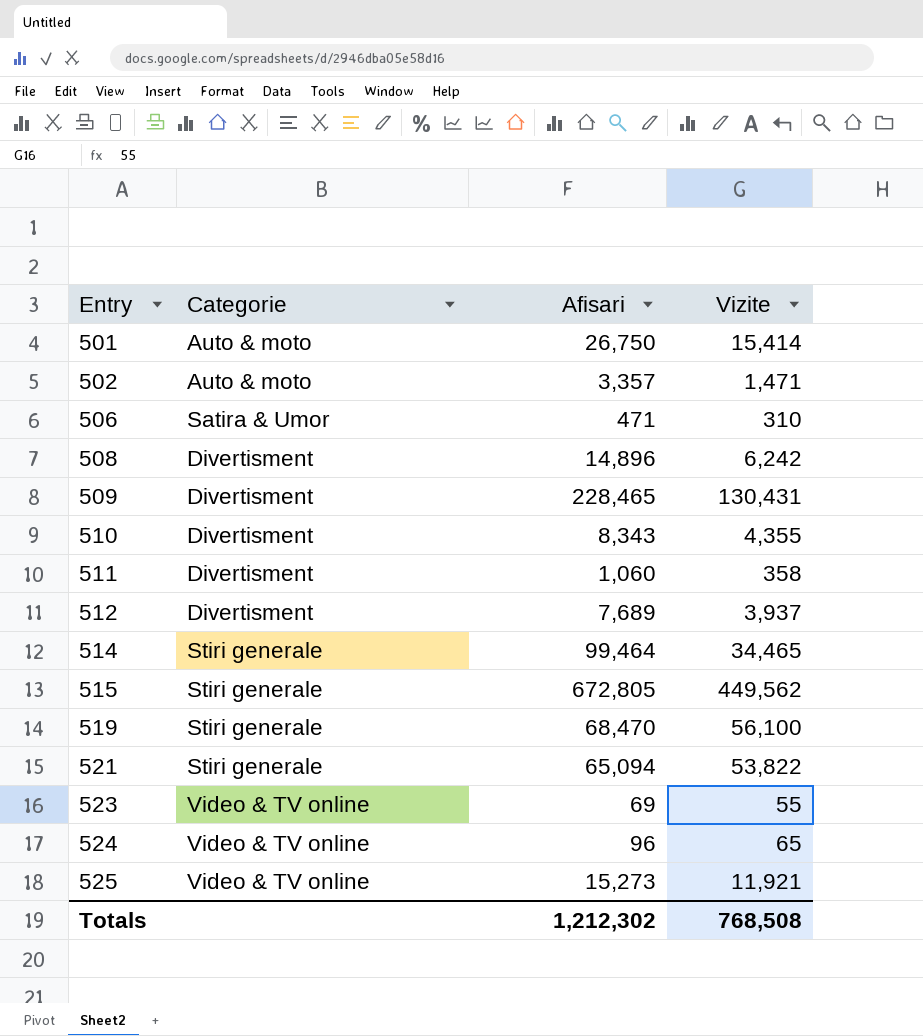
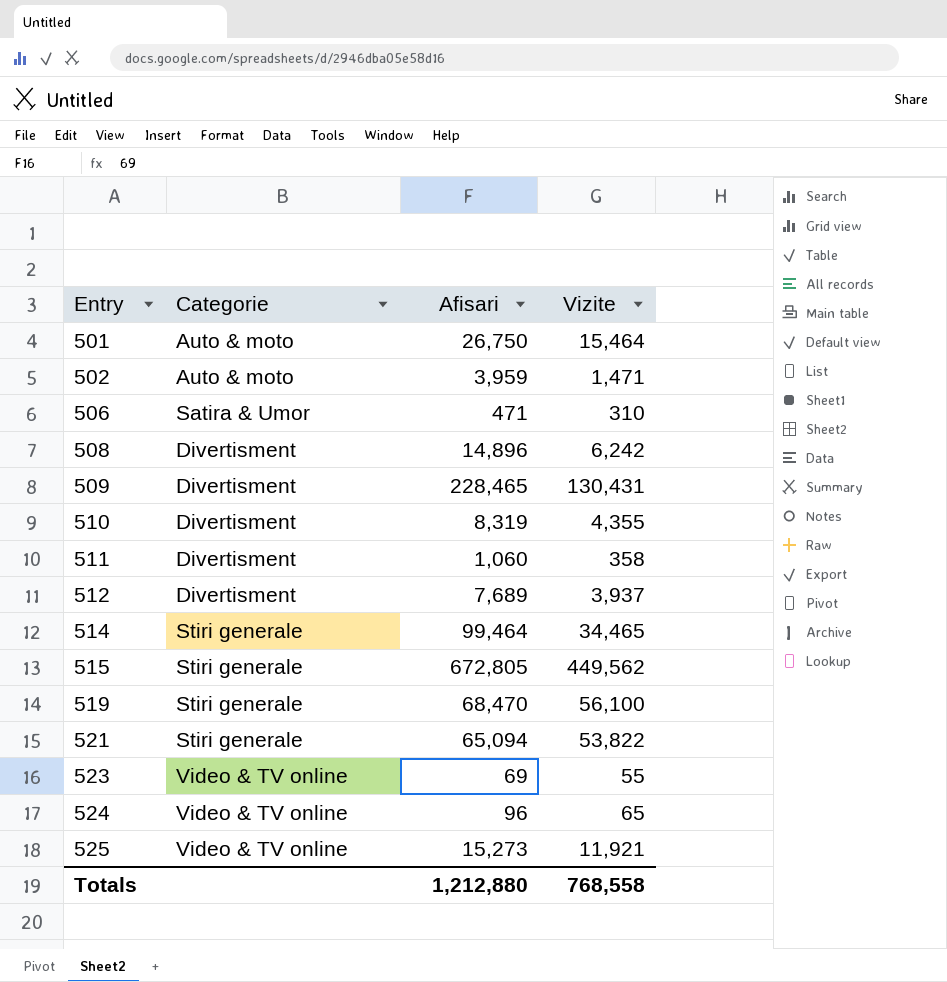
501 | Vizite: 15,414 -> 15,464
502 | Afisari: 3,357 -> 3,959
510 | Afisari: 8,343 -> 8,319
Totals | Afisari: 1,212,302 -> 1,212,880
Totals | Vizite: 768,508 -> 768,558

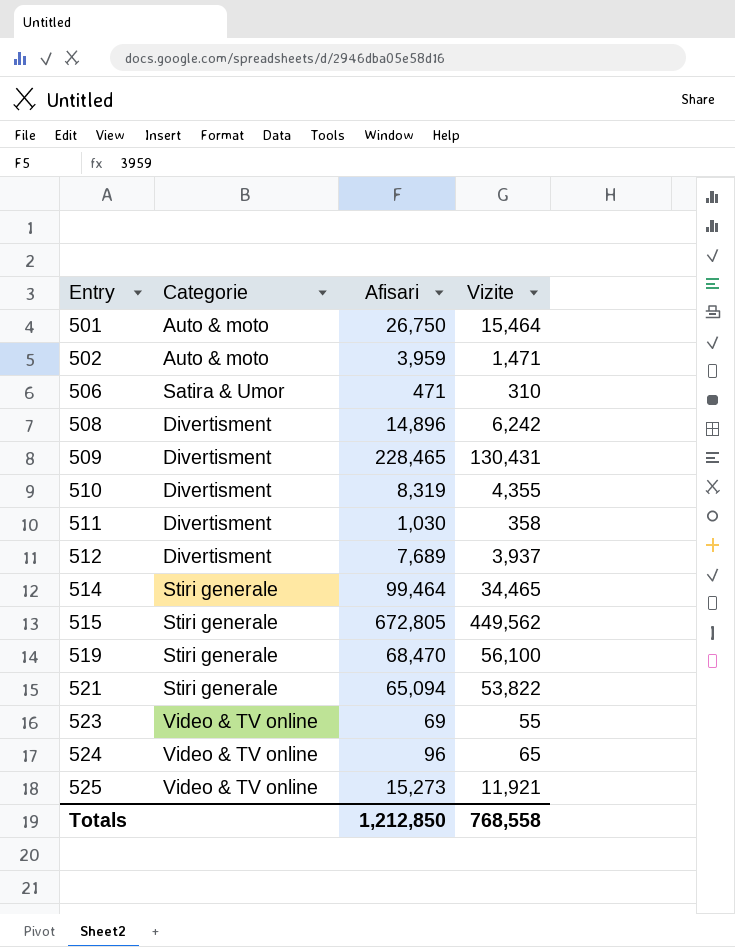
511 | Afisari: 1,060 -> 1,030
Totals | Afisari: 1,212,880 -> 1,212,850

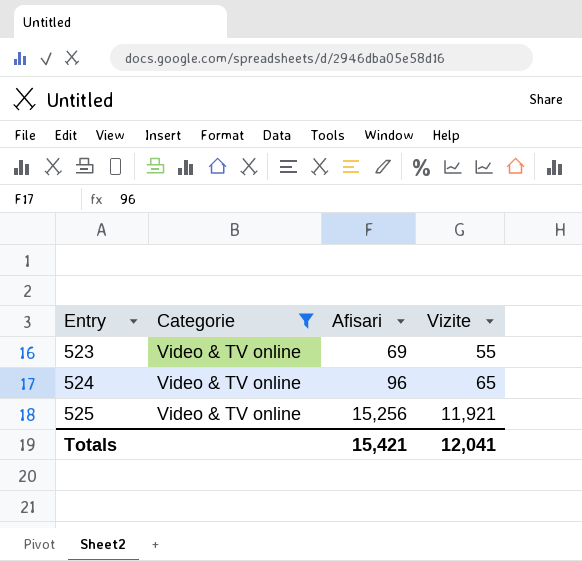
filter: none -> Categorie = Video & TV online
525 | Afisari: 15,273 -> 15,256
Totals | Afisari: 1,212,850 -> 15,421
Totals | Vizite: 768,558 -> 12,041

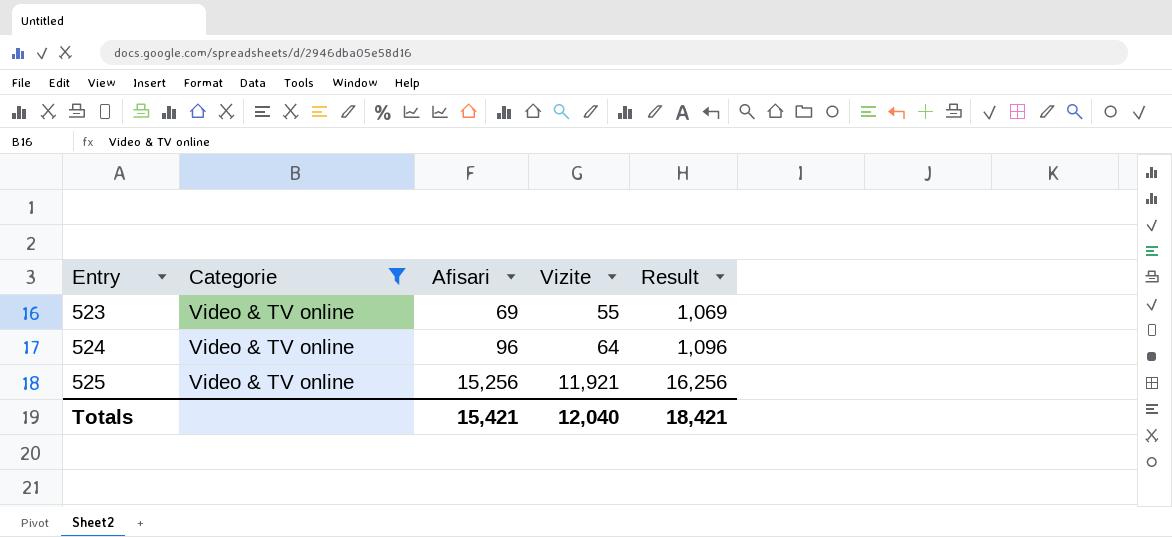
column Result | formula: none -> [Afisari] + 1000
524 | Vizite: 65 -> 64
Totals | Vizite: 12,041 -> 12,040

